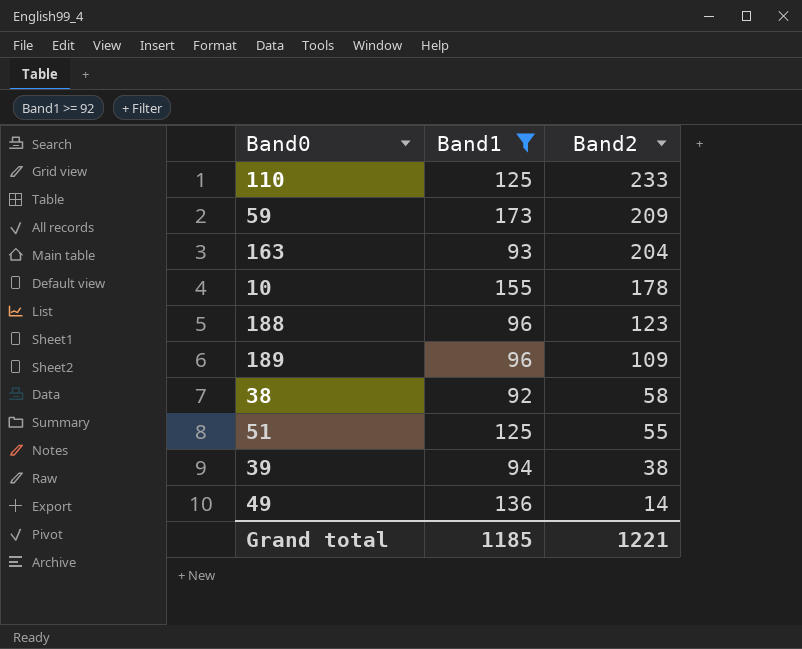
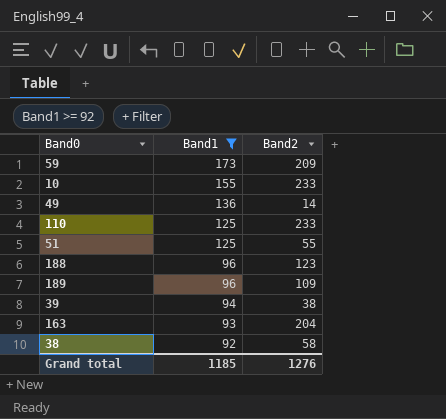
row order: Band2 descending -> Band1 descending
10 | Band2: 178 -> 233
Grand total | Band2: 1221 -> 1276

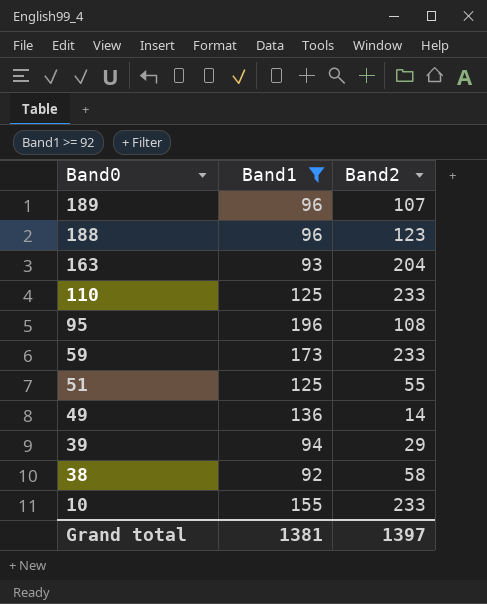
row order: Band1 descending -> Band0 descending
189 | Band2: 109 -> 107
row 95: none -> 196 | 108
59 | Band2: 209 -> 233
39 | Band2: 38 -> 29
Grand total | Band1: 1185 -> 1381
Grand total | Band2: 1276 -> 1397

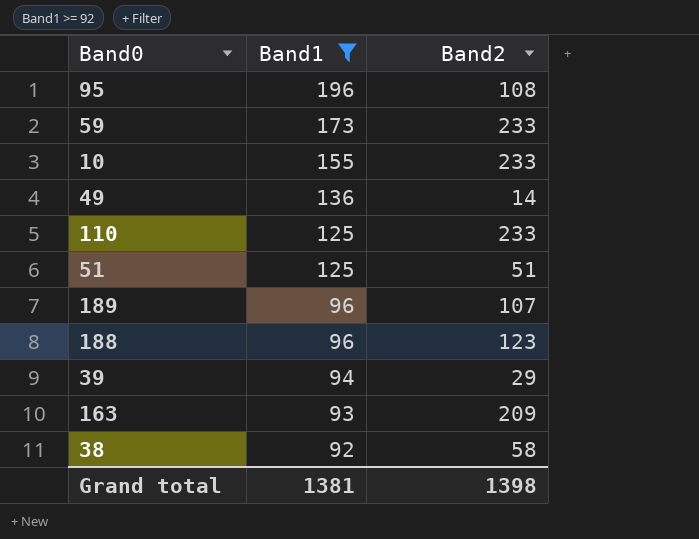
row order: Band0 descending -> Band1 descending
51 | Band2: 55 -> 51
163 | Band2: 204 -> 209
Grand total | Band2: 1397 -> 1398

